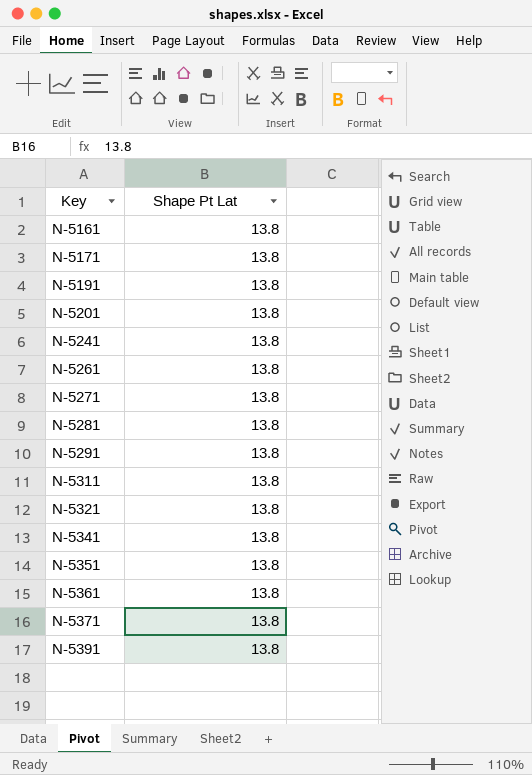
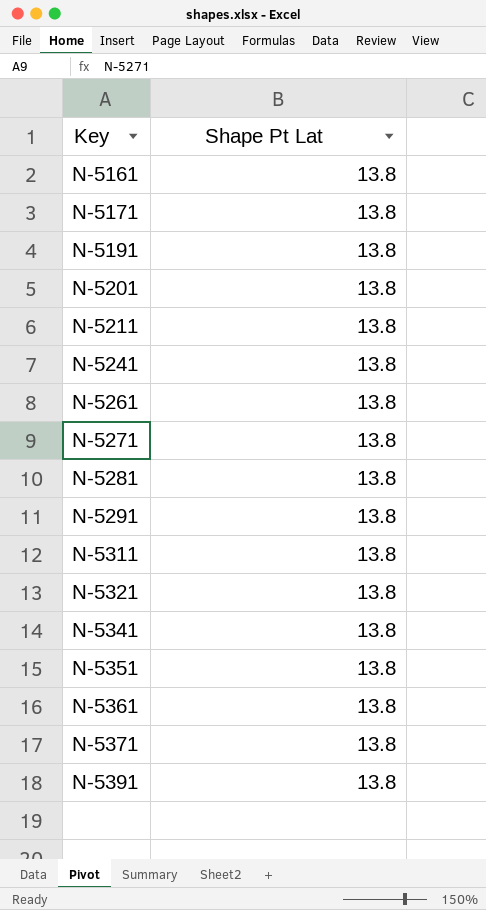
row N-5211: none -> 13.8

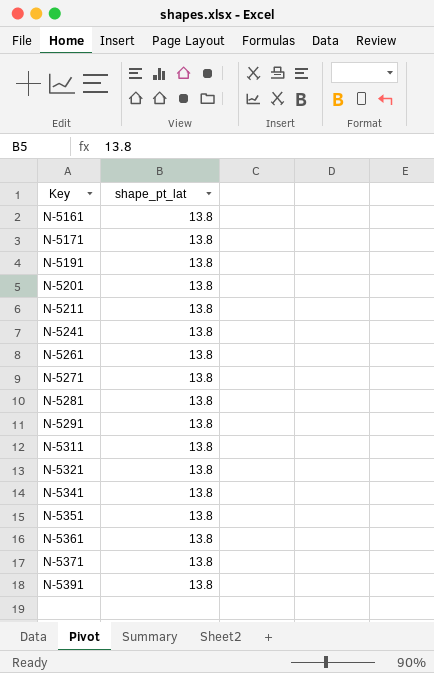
column name: Shape Pt Lat -> shape_pt_lat

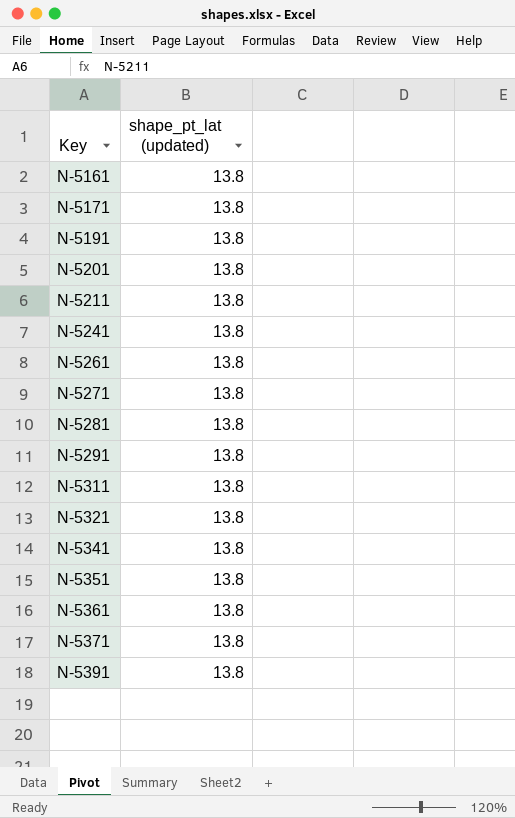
column name: shape_pt_lat -> shape_pt_lat (updated)

